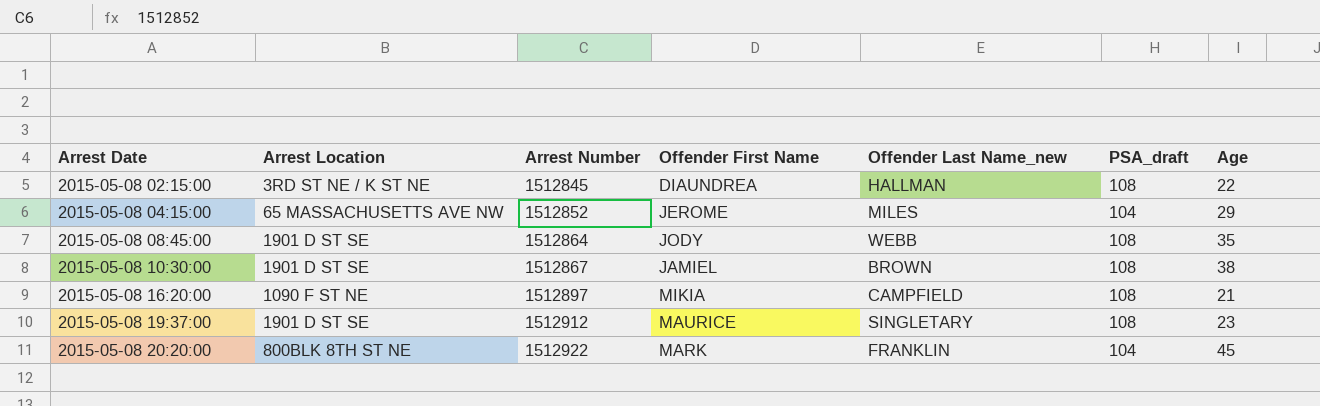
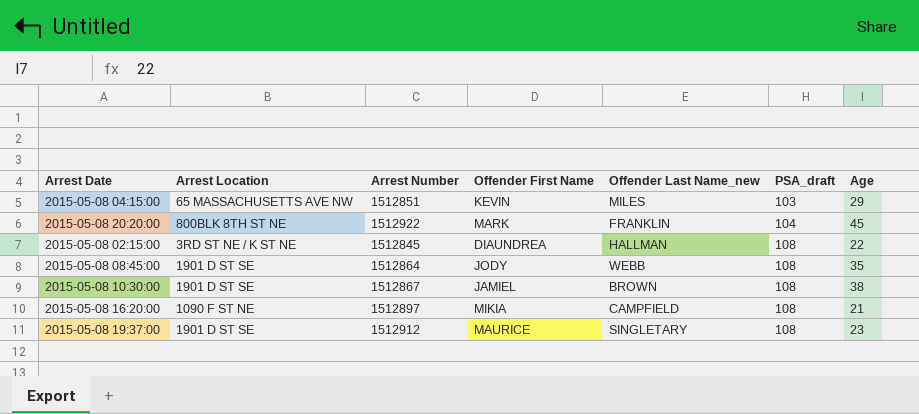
row order: Arrest Date ascending -> PSA_draft ascending
2015-05-08 04:15:00 | Arrest Number: 1512852 -> 1512851
2015-05-08 04:15:00 | Offender First Name: JEROME -> KEVIN
2015-05-08 04:15:00 | PSA_draft: 104 -> 103

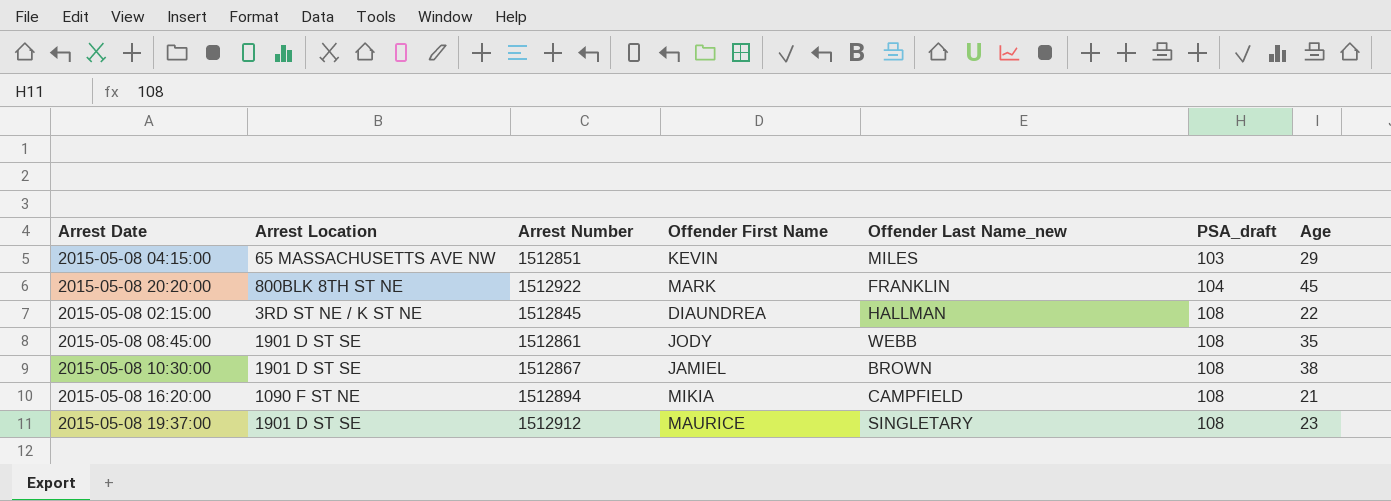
2015-05-08 08:45:00 | Arrest Number: 1512864 -> 1512861
2015-05-08 16:20:00 | Arrest Number: 1512897 -> 1512894

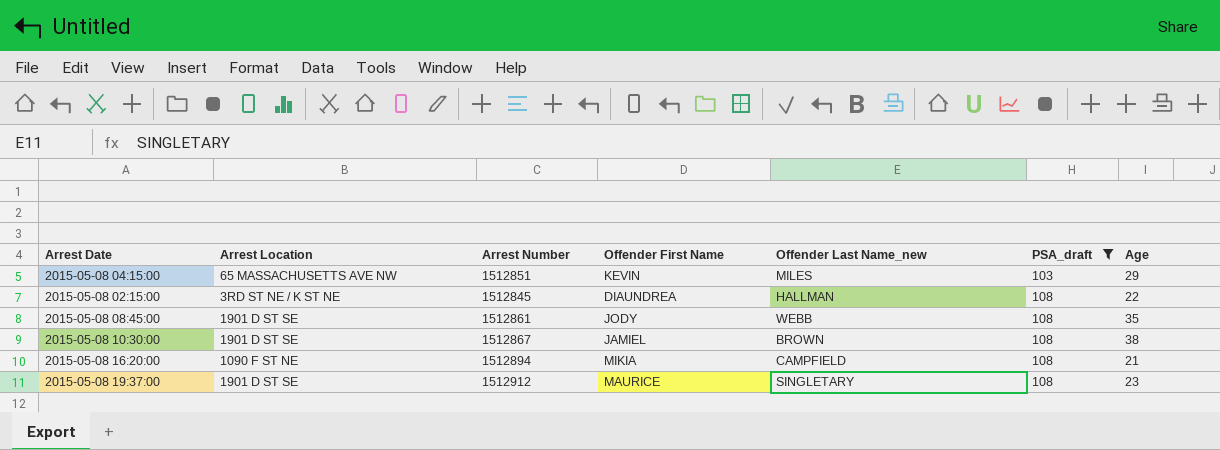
filter: none -> PSA_draft != 104

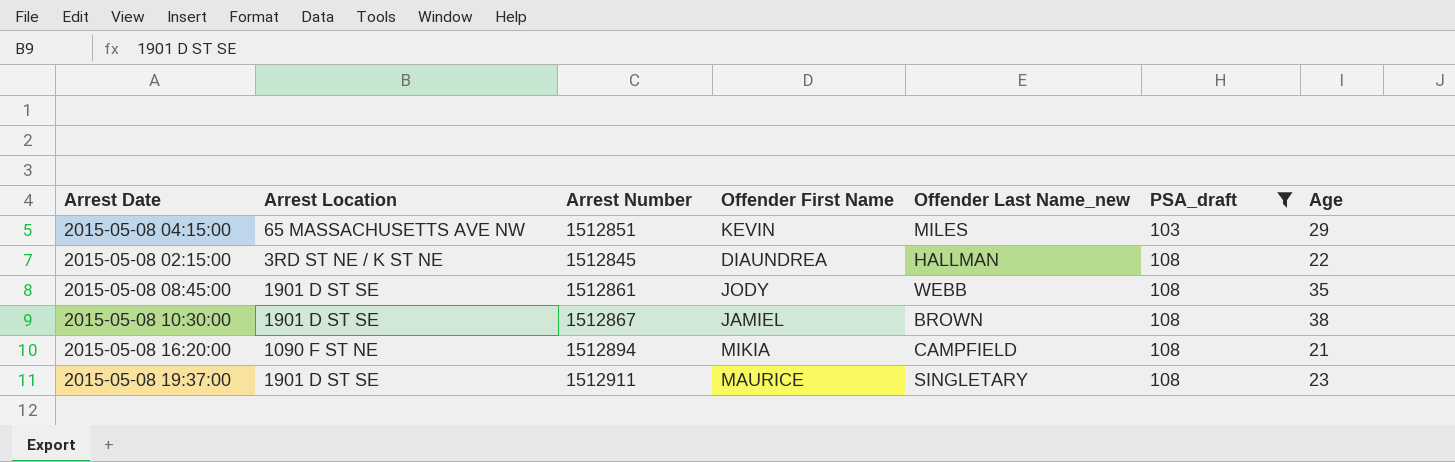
2015-05-08 19:37:00 | Arrest Number: 1512912 -> 1512911

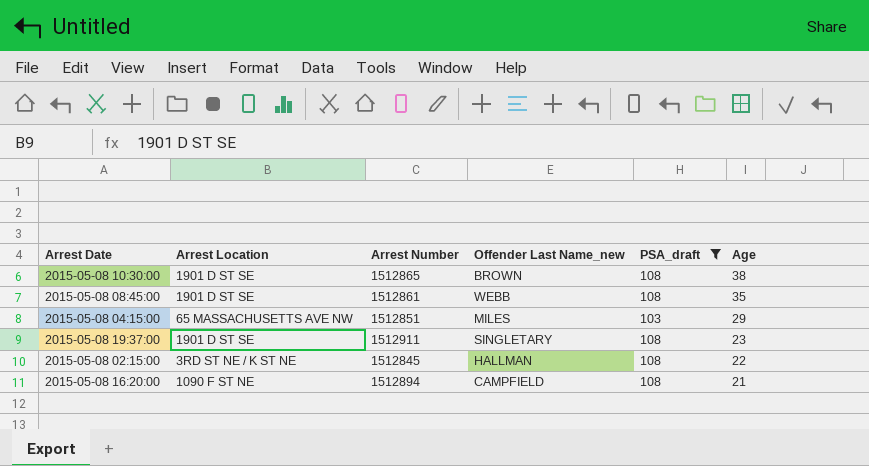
row order: PSA_draft ascending -> Age descending
column Offender First Name | position: 4 -> none
2015-05-08 10:30:00 | Arrest Number: 1512867 -> 1512865

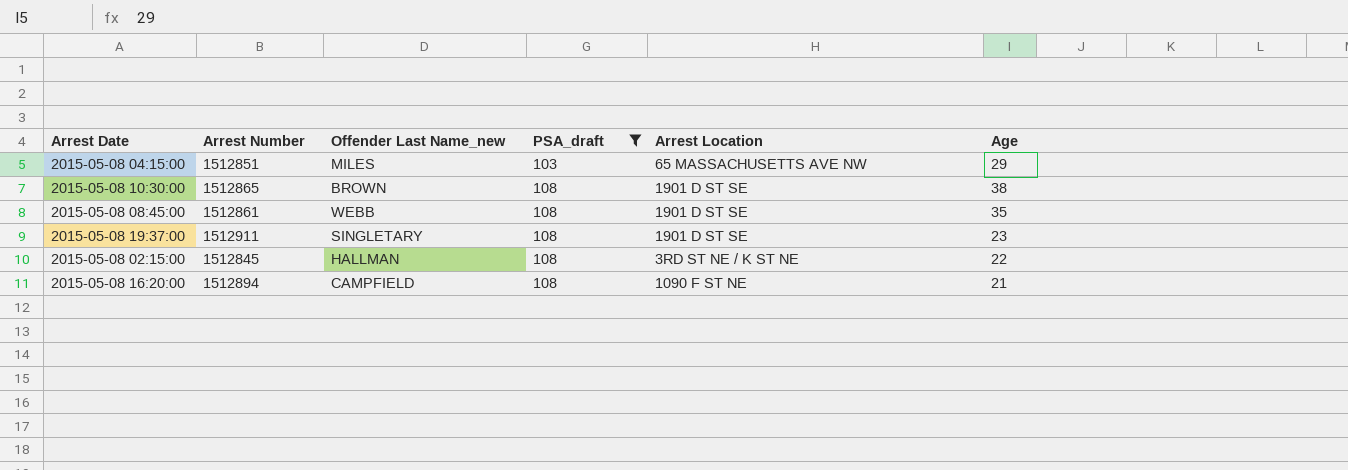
row order: Age descending -> PSA_draft ascending
column Arrest Location | position: 2 -> 5

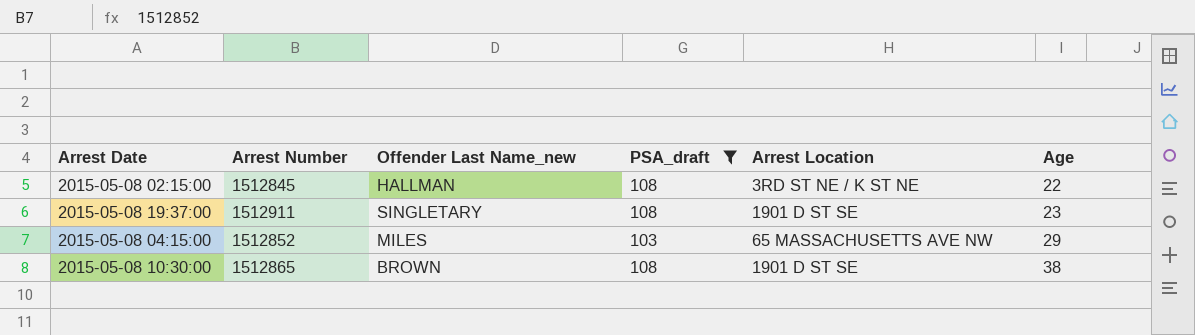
row order: PSA_draft ascending -> Age ascending
row 2015-05-08 08:45:00: 1512861 | WEBB | 108 | 1901 D ST SE | 35 -> none
row 2015-05-08 16:20:00: 1512894 | CAMPFIELD | 108 | 1090 F ST NE | 21 -> none
2015-05-08 04:15:00 | Arrest Number: 1512851 -> 1512852

